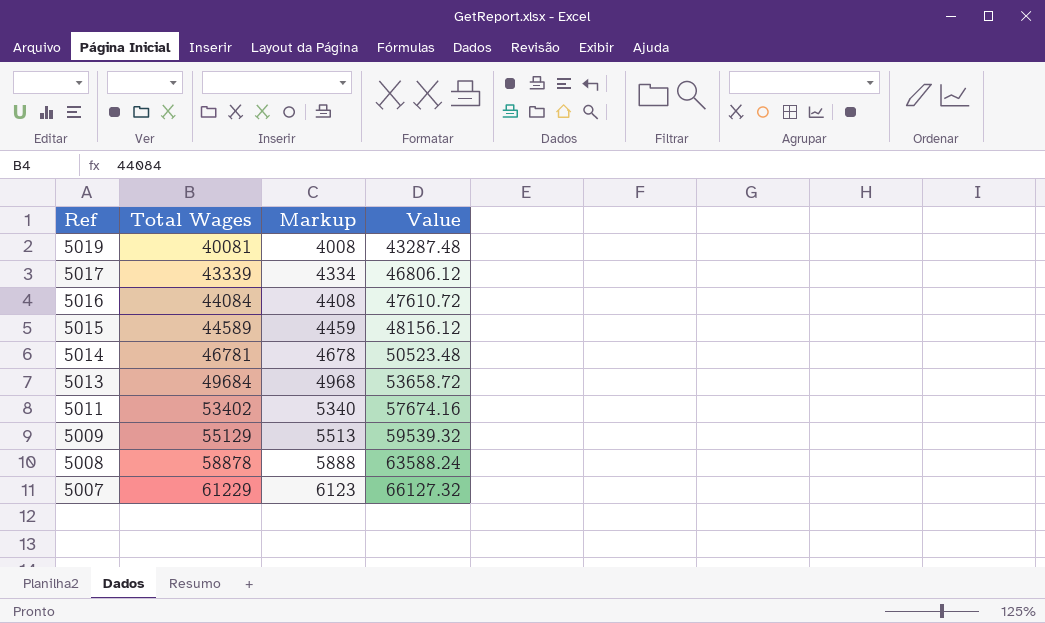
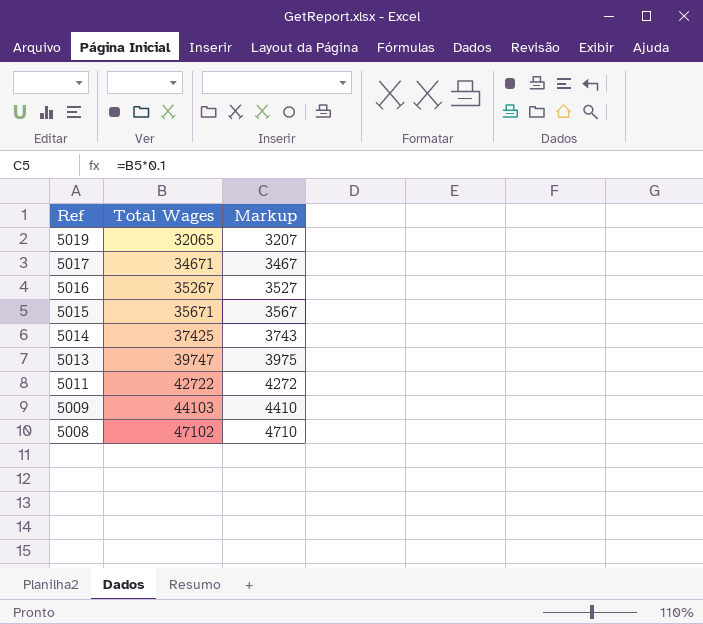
column Value | formula: [Total Wages] * 1.08 -> none
row 5007: 61229 | 6123 | 66127.32 -> none
5019 | Total Wages: 40081 -> 32065
5019 | Markup: 4008 -> 3207
5017 | Total Wages: 43339 -> 34671
5017 | Markup: 4334 -> 3467
5016 | Total Wages: 44084 -> 35267
5016 | Markup: 4408 -> 3527
5015 | Total Wages: 44589 -> 35671
5015 | Markup: 4459 -> 3567
5014 | Total Wages: 46781 -> 37425
5014 | Markup: 4678 -> 3743
5013 | Total Wages: 49684 -> 39747
5013 | Markup: 4968 -> 3975
5011 | Total Wages: 53402 -> 42722
5011 | Markup: 5340 -> 4272
5009 | Total Wages: 55129 -> 44103
5009 | Markup: 5513 -> 4410
5008 | Total Wages: 58878 -> 47102
5008 | Markup: 5888 -> 4710

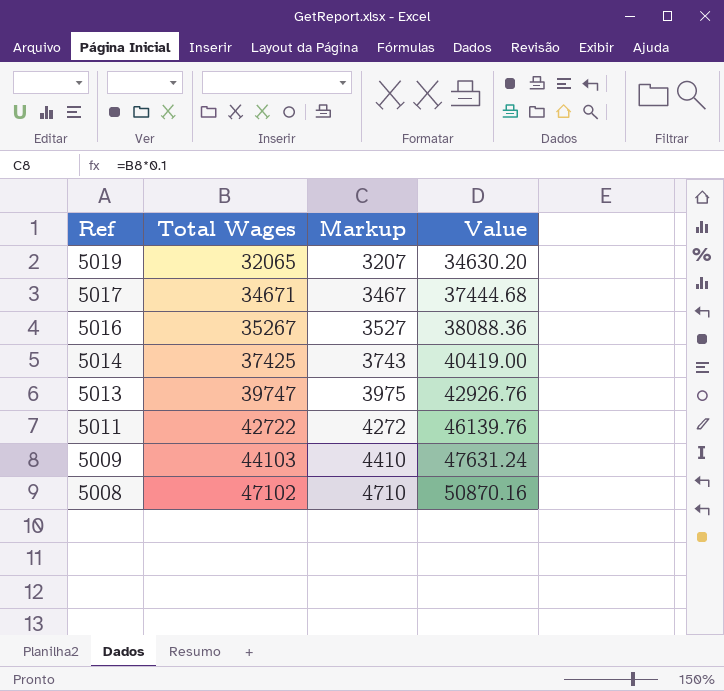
column Value | formula: none -> [Total Wages] * 1.08
row 5015: 35671 | 3567 -> none

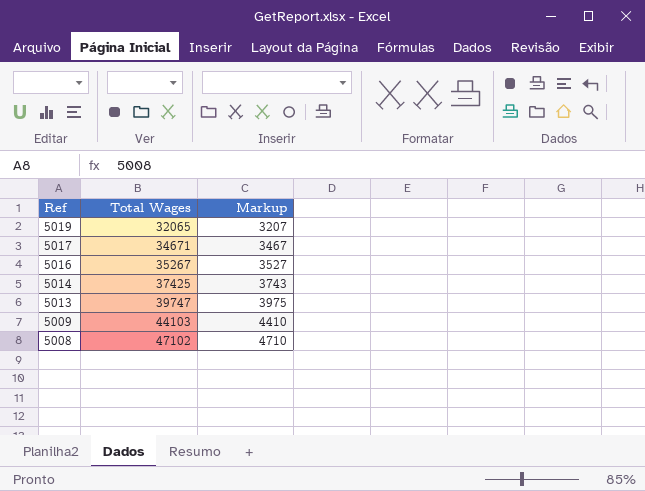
column Value | formula: [Total Wages] * 1.08 -> none
row 5011: 42722 | 4272 | 46139.76 -> none

